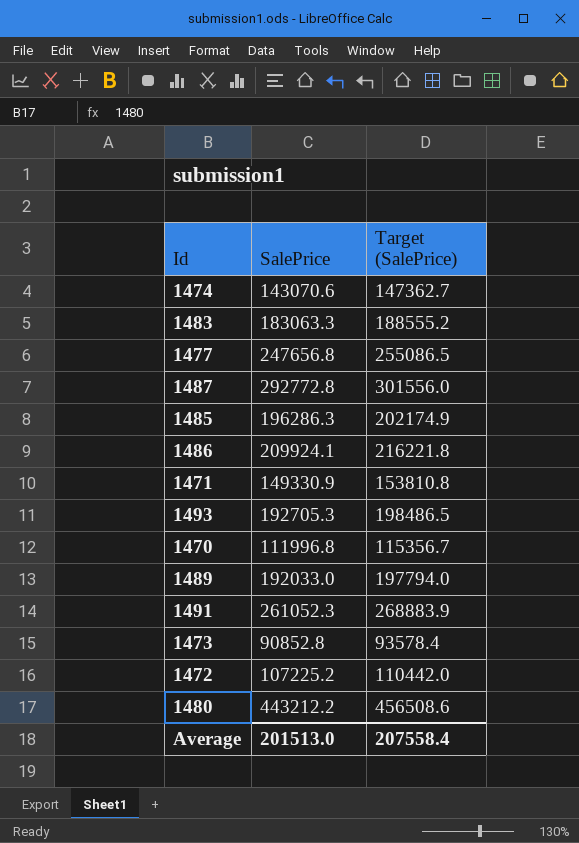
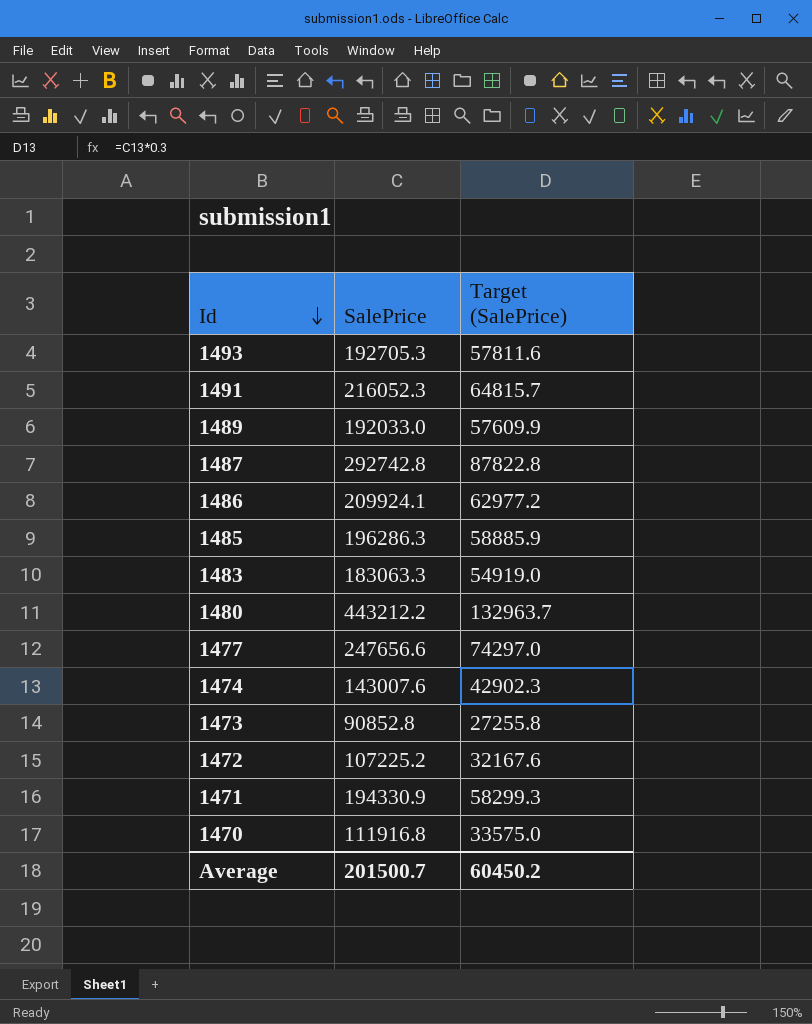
row order: none -> Id descending
column Target (SalePrice) | formula: [SalePrice] * 1.03 -> [SalePrice] * 0.3
1491 | SalePrice: 261052.3 -> 216052.3
1487 | SalePrice: 292772.8 -> 292742.8
1477 | SalePrice: 247656.8 -> 247656.6
1474 | SalePrice: 143070.6 -> 143007.6
1471 | SalePrice: 149330.9 -> 194330.9
1470 | SalePrice: 111996.8 -> 111916.8
Average | SalePrice: 201513.0 -> 201500.7
Average | Target (SalePrice): 207558.4 -> 60450.2

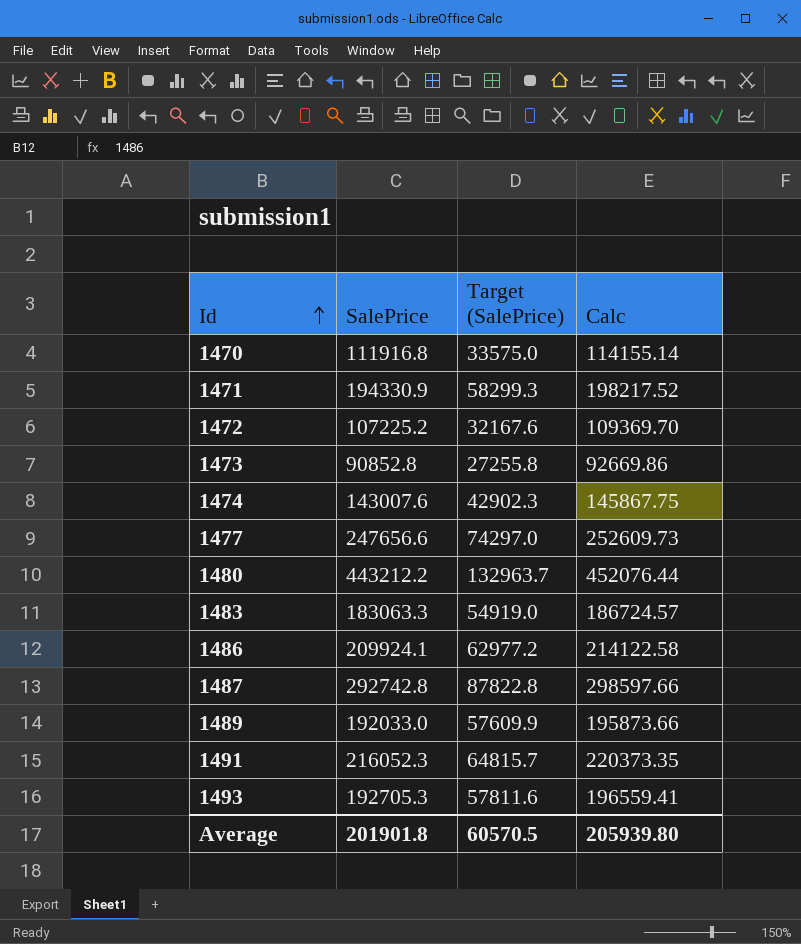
row order: Id descending -> Id ascending
column Calc | formula: none -> [SalePrice] * 1.02
row 1485: 196286.3 | 58885.9 -> none
Average | SalePrice: 201500.7 -> 201901.8
Average | Target (SalePrice): 60450.2 -> 60570.5

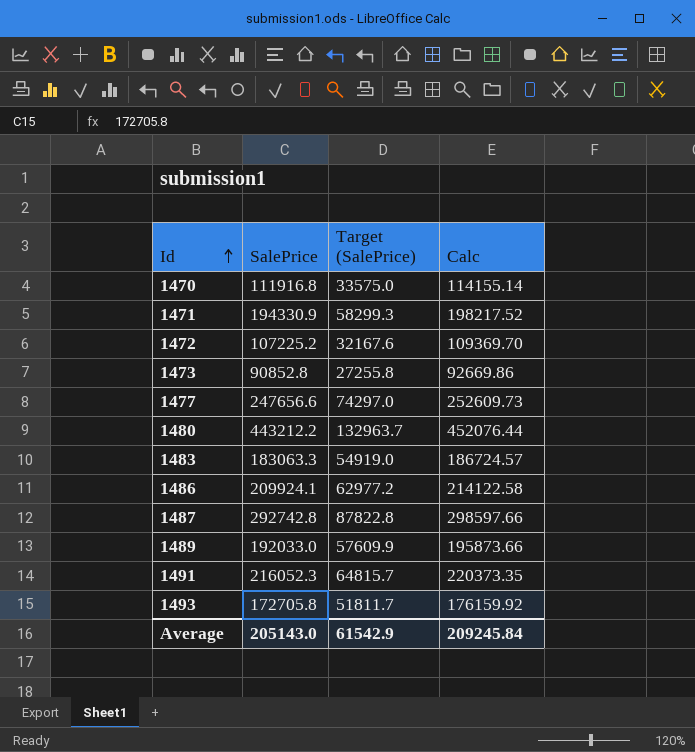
row 1474: 143007.6 | 42902.3 | 145867.75 -> none
1493 | SalePrice: 192705.3 -> 172705.8
1493 | Target (SalePrice): 57811.6 -> 51811.7
1493 | Calc: 196559.41 -> 176159.92
Average | SalePrice: 201901.8 -> 205143.0
Average | Target (SalePrice): 60570.5 -> 61542.9
Average | Calc: 205939.80 -> 209245.84

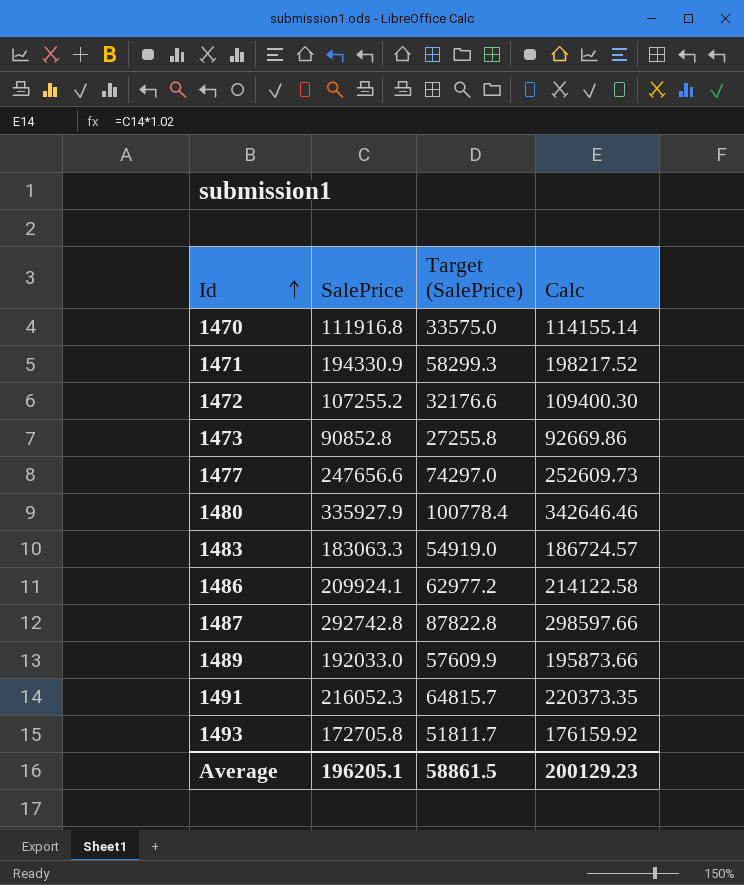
1472 | SalePrice: 107225.2 -> 107255.2
1472 | Target (SalePrice): 32167.6 -> 32176.6
1472 | Calc: 109369.70 -> 109400.30
1480 | SalePrice: 443212.2 -> 335927.9
1480 | Target (SalePrice): 132963.7 -> 100778.4
1480 | Calc: 452076.44 -> 342646.46
Average | SalePrice: 205143.0 -> 196205.1
Average | Target (SalePrice): 61542.9 -> 58861.5
Average | Calc: 209245.84 -> 200129.23

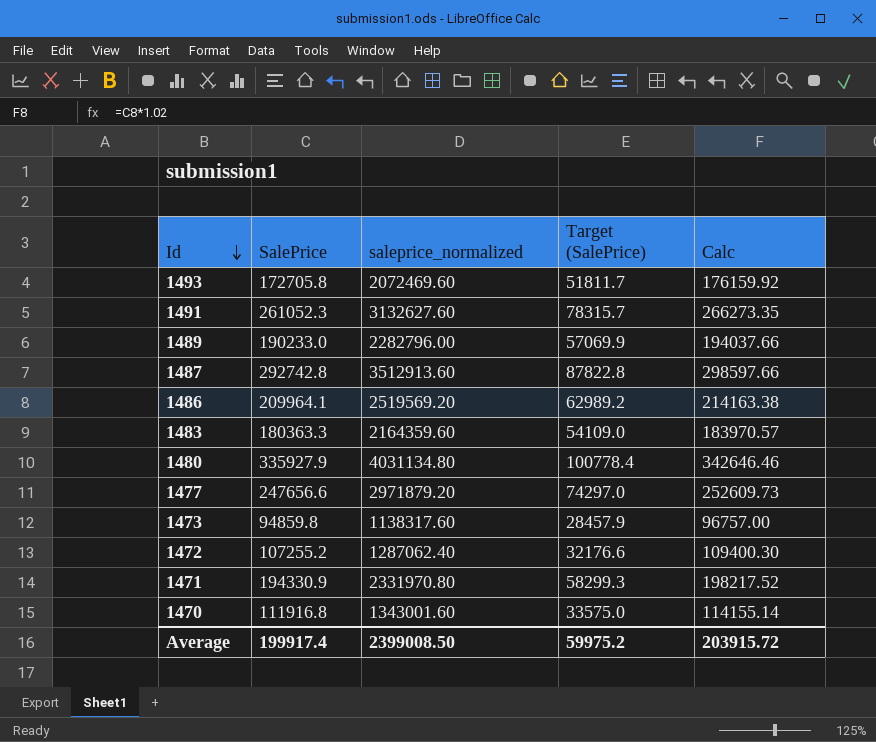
row order: Id ascending -> Id descending
column saleprice_normalized | formula: none -> [SalePrice] * 12
1491 | SalePrice: 216052.3 -> 261052.3
1491 | Target (SalePrice): 64815.7 -> 78315.7
1491 | Calc: 220373.35 -> 266273.35
1489 | SalePrice: 192033.0 -> 190233.0
1489 | Target (SalePrice): 57609.9 -> 57069.9
1489 | Calc: 195873.66 -> 194037.66
1486 | SalePrice: 209924.1 -> 209964.1
1486 | Target (SalePrice): 62977.2 -> 62989.2
1486 | Calc: 214122.58 -> 214163.38
1483 | SalePrice: 183063.3 -> 180363.3
1483 | Target (SalePrice): 54919.0 -> 54109.0
1483 | Calc: 186724.57 -> 183970.57
1473 | SalePrice: 90852.8 -> 94859.8
1473 | Target (SalePrice): 27255.8 -> 28457.9
1473 | Calc: 92669.86 -> 96757.00
Average | SalePrice: 196205.1 -> 199917.4
Average | Target (SalePrice): 58861.5 -> 59975.2
Average | Calc: 200129.23 -> 203915.72

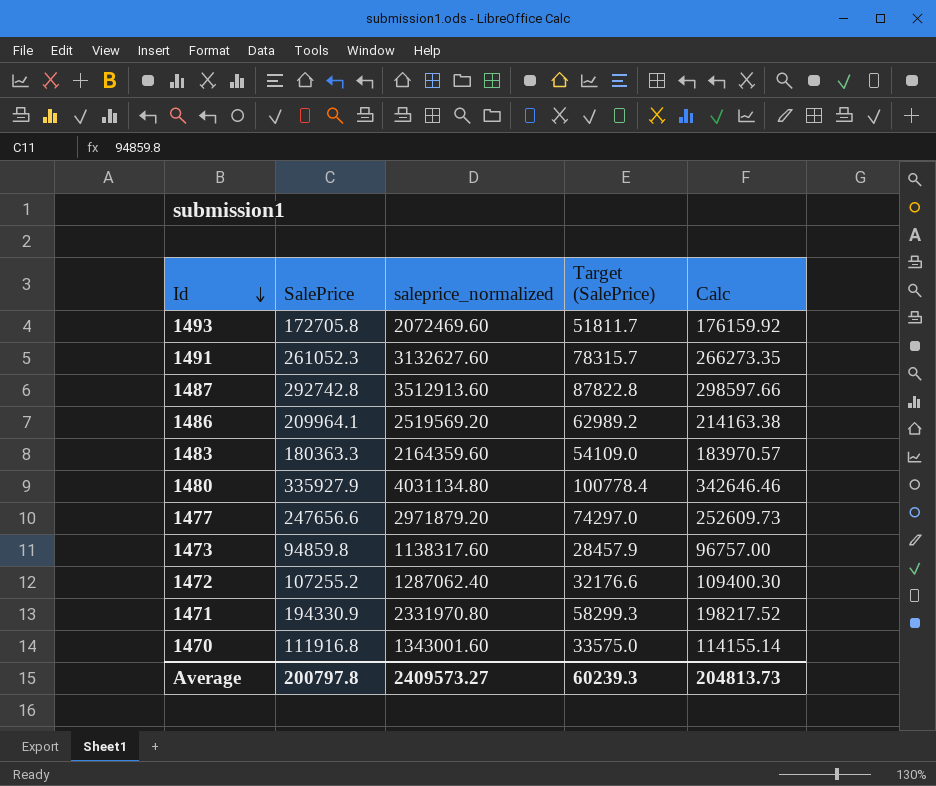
row 1489: 190233.0 | 2282796.00 | 57069.9 | 194037.66 -> none
Average | SalePrice: 199917.4 -> 200797.8
Average | saleprice_normalized: 2399008.50 -> 2409573.27
Average | Target (SalePrice): 59975.2 -> 60239.3
Average | Calc: 203915.72 -> 204813.73

